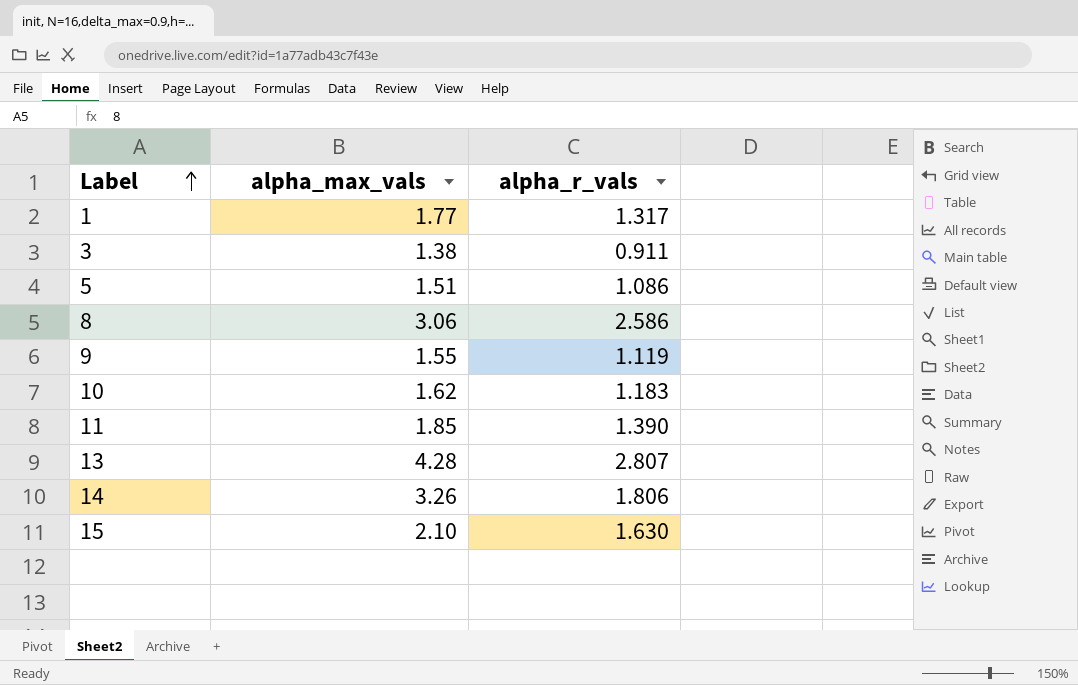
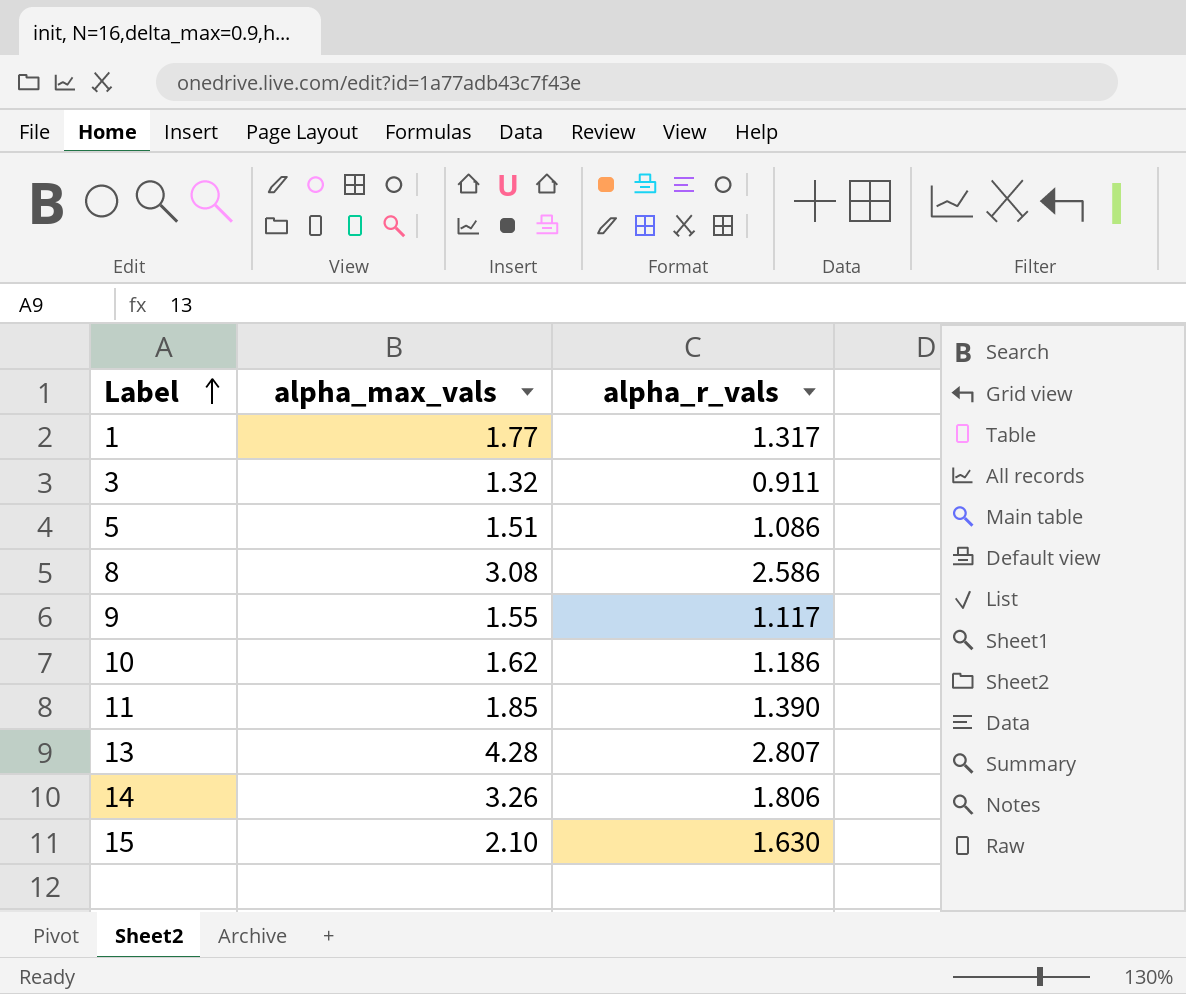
3 | alpha_max_vals: 1.38 -> 1.32
8 | alpha_max_vals: 3.06 -> 3.08
9 | alpha_r_vals: 1.119 -> 1.117
10 | alpha_r_vals: 1.183 -> 1.186

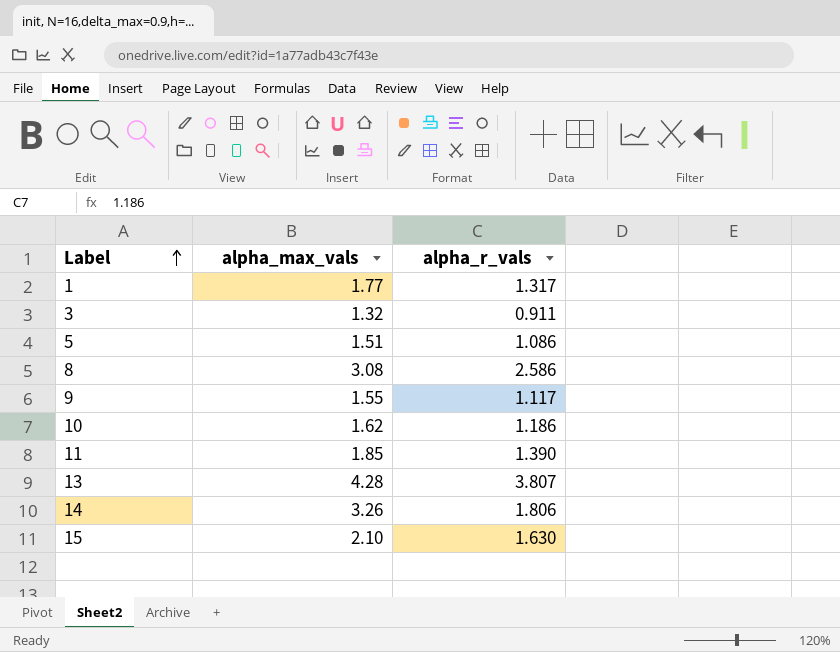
13 | alpha_r_vals: 2.807 -> 3.807

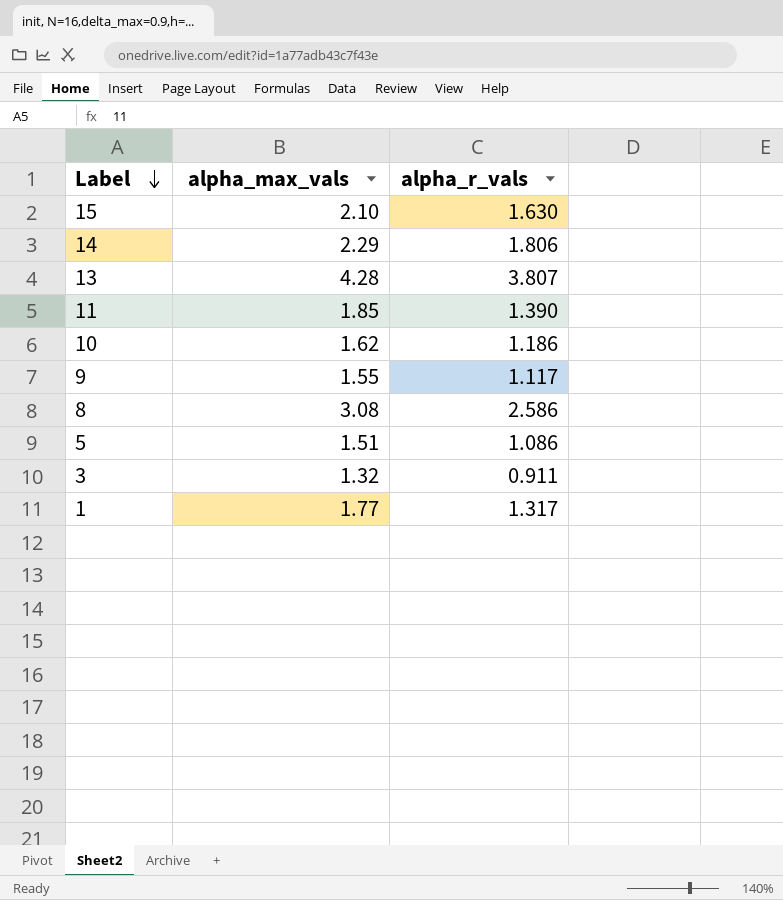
row order: Label ascending -> Label descending
14 | alpha_max_vals: 3.26 -> 2.29

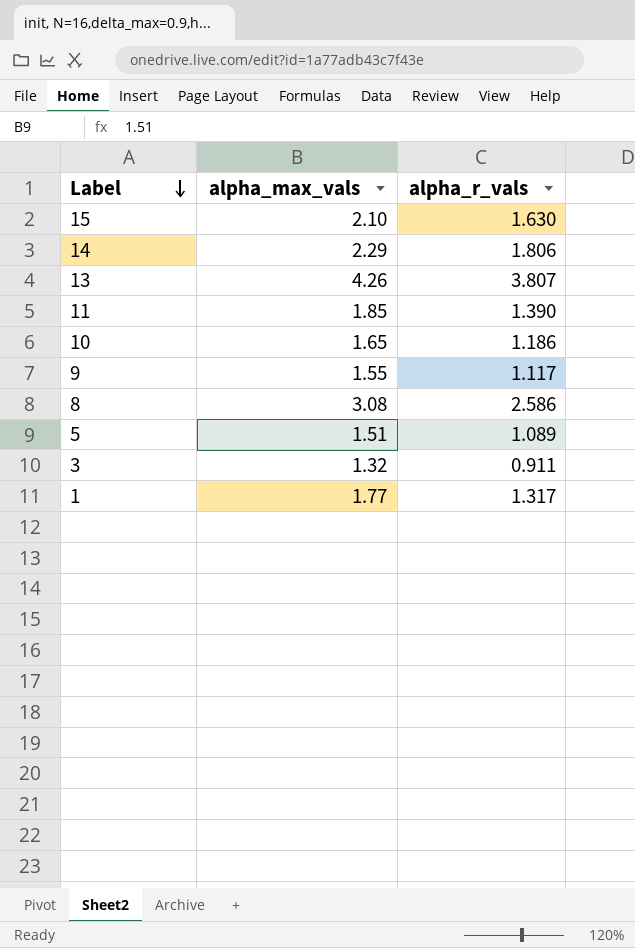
13 | alpha_max_vals: 4.28 -> 4.26
10 | alpha_max_vals: 1.62 -> 1.65
5 | alpha_r_vals: 1.086 -> 1.089

